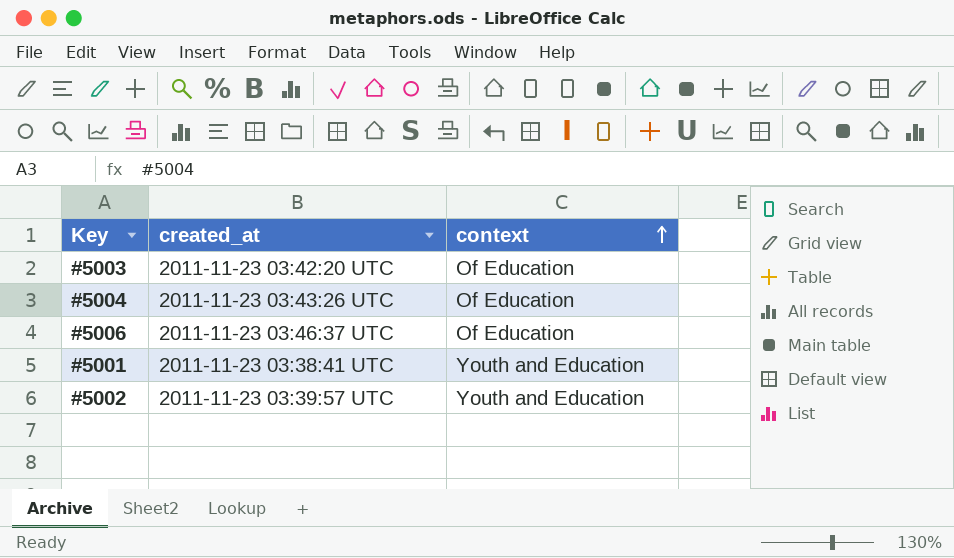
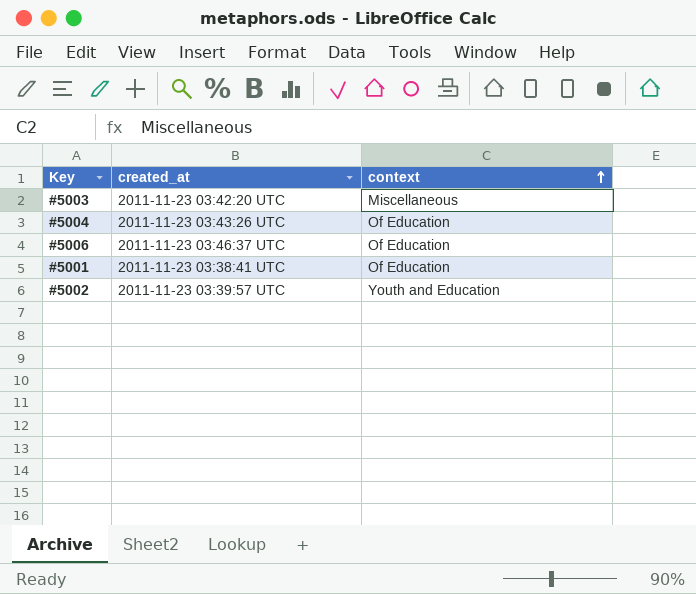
#5003 | context: Of Education -> Miscellaneous
#5001 | context: Youth and Education -> Of Education

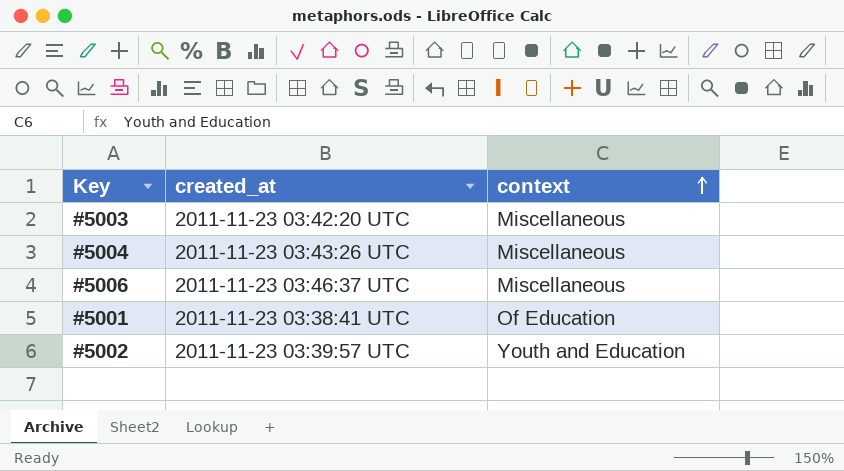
#5004 | context: Of Education -> Miscellaneous
#5006 | context: Of Education -> Miscellaneous

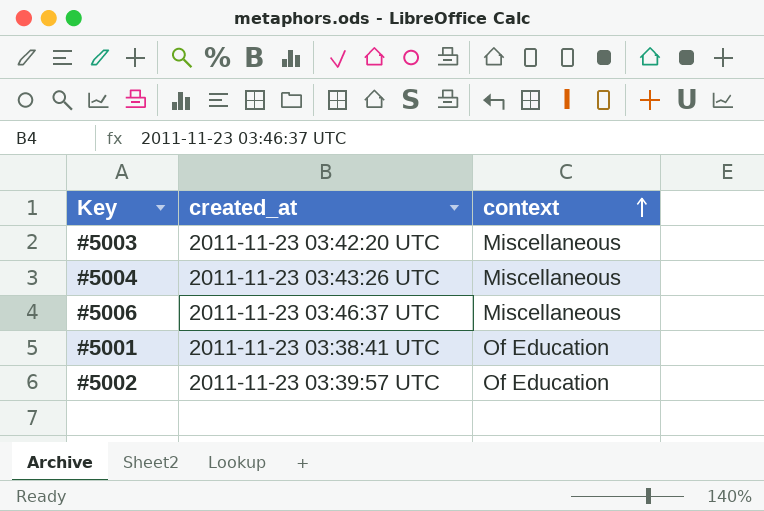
#5002 | context: Youth and Education -> Of Education

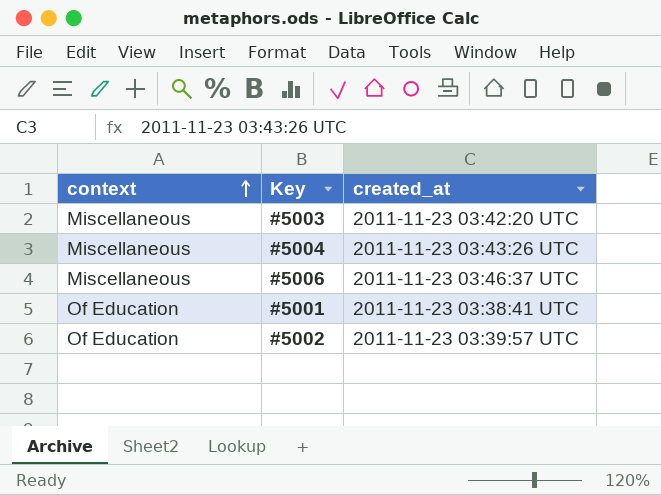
column context | position: 3 -> 1

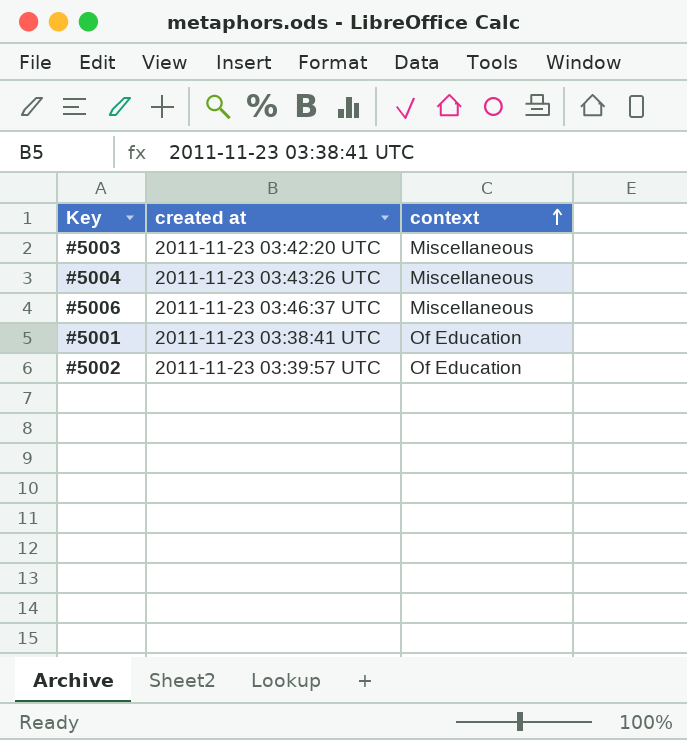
column name: created_at -> created at
column context | position: 1 -> 3

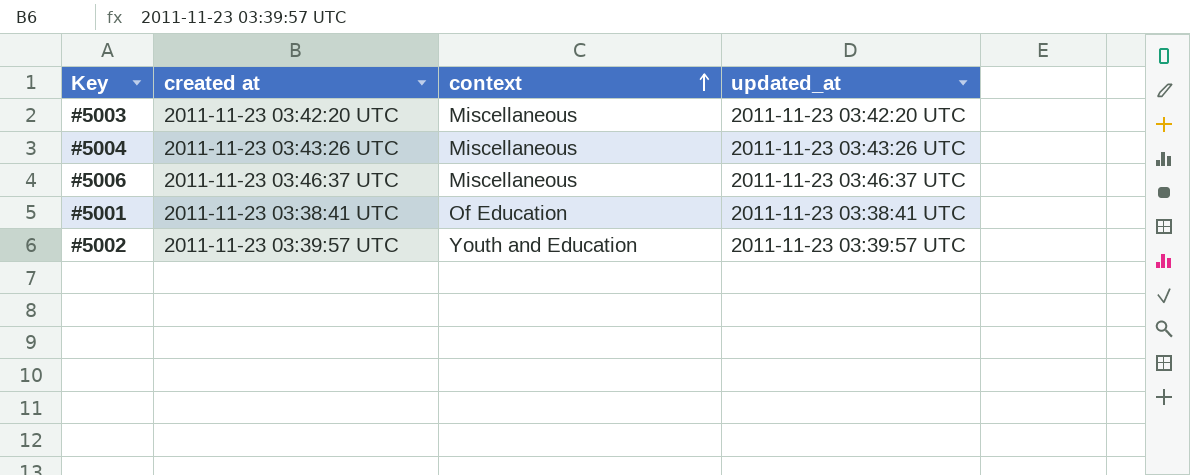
column updated_at | position: none -> 4
#5002 | context: Of Education -> Youth and Education

